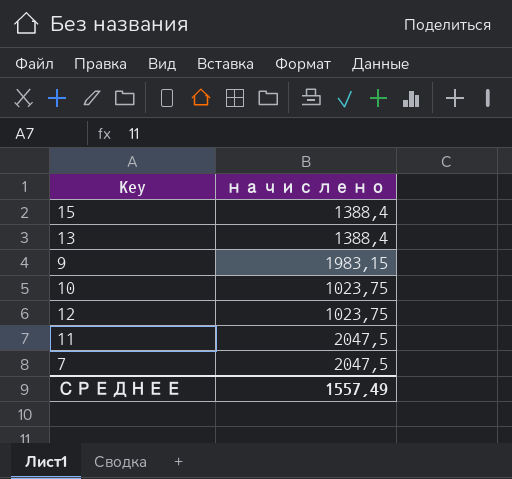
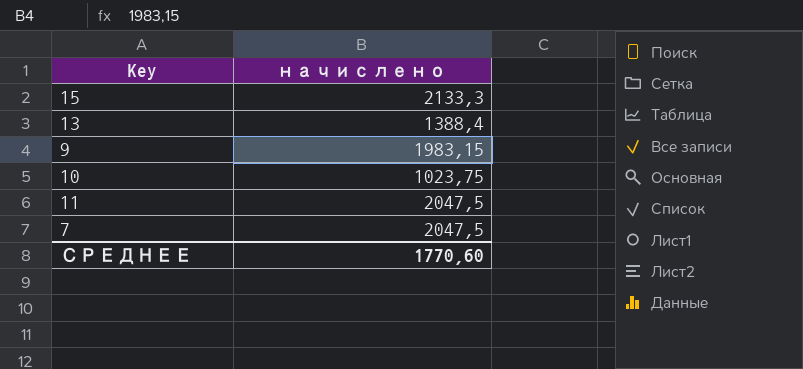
row 12: 1023,75 -> none
15 | начислено: 1388,4 -> 2133,3
СРЕДНЕЕ | начислено: 1557,49 -> 1770,60

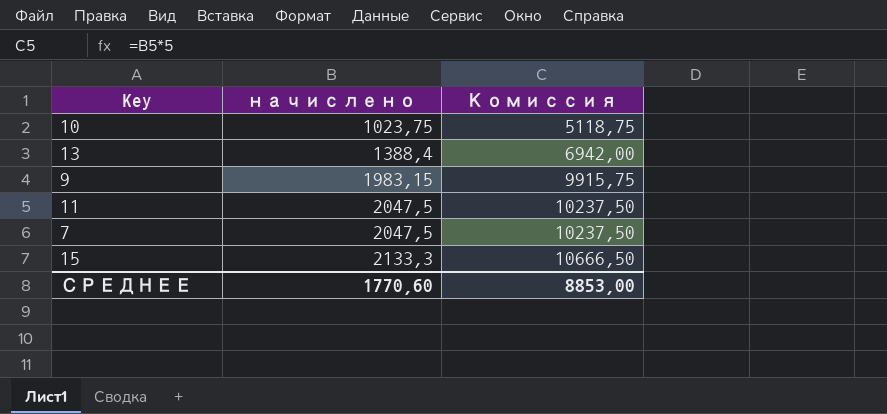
row order: none -> начислено ascending
column Комиссия | formula: none -> [начислено] * 5

